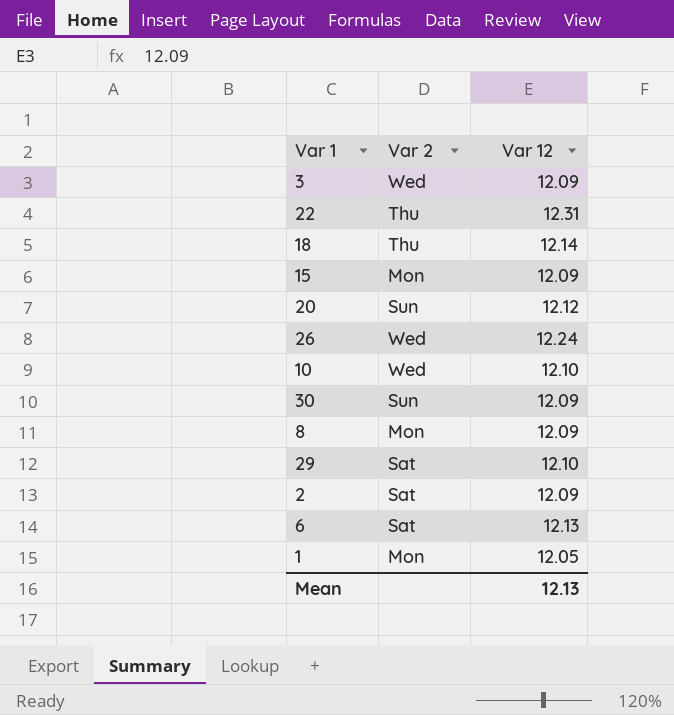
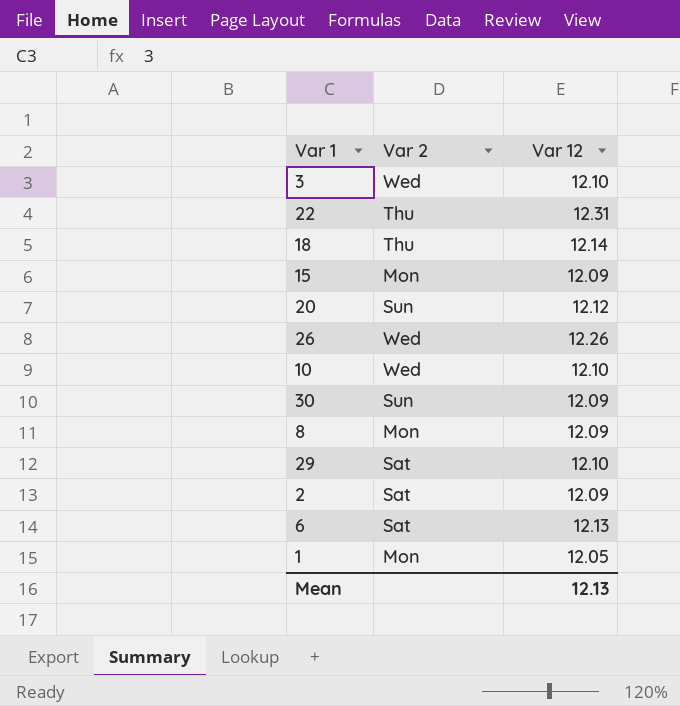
3 | Var 12: 12.09 -> 12.10
26 | Var 12: 12.24 -> 12.26

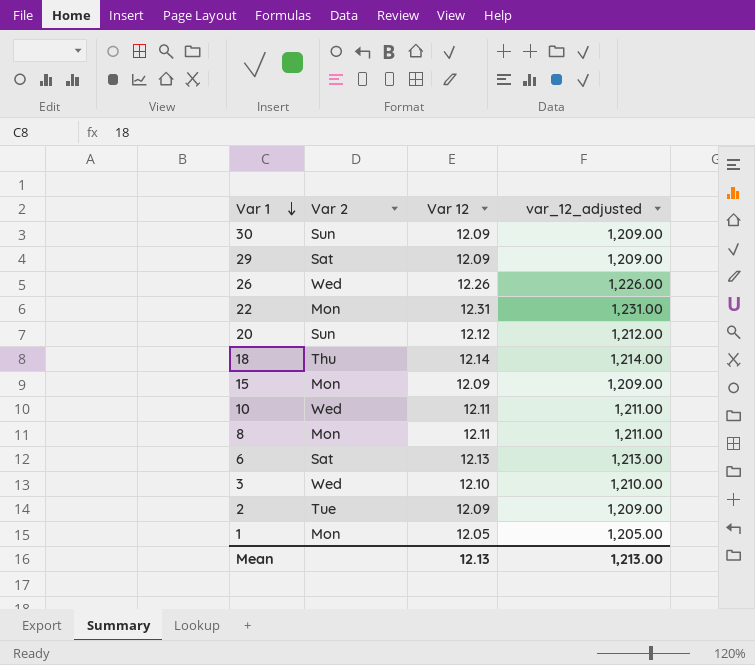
row order: none -> Var 1 descending
column var_12_adjusted | formula: none -> [Var 12] * 100
29 | Var 12: 12.10 -> 12.09
22 | Var 2: Thu -> Mon
10 | Var 12: 12.10 -> 12.11
8 | Var 12: 12.09 -> 12.11
2 | Var 2: Sat -> Tue

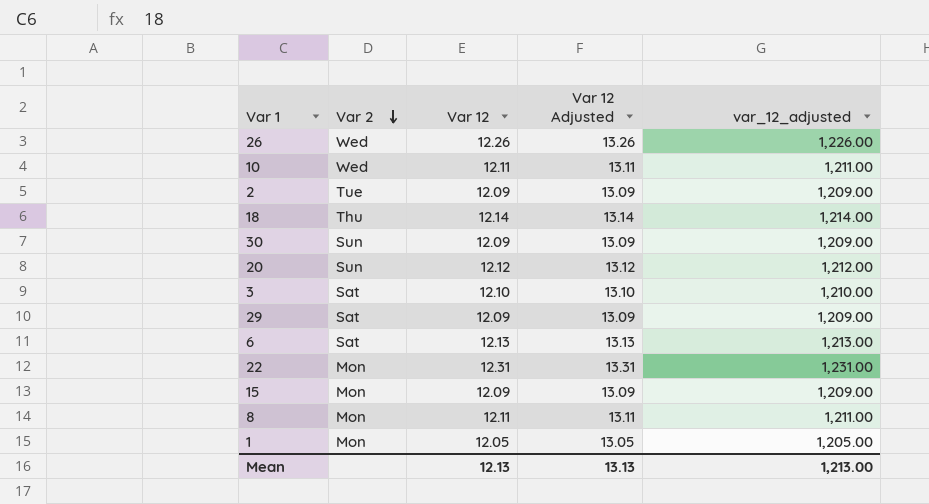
row order: Var 1 descending -> Var 2 descending
column Var 12 Adjusted | formula: none -> [Var 12] + 1
3 | Var 2: Wed -> Sat

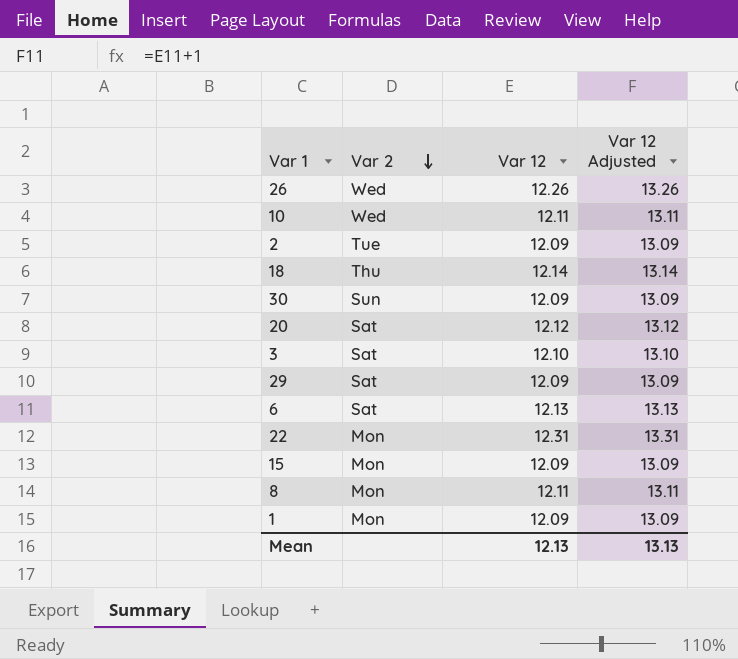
column var_12_adjusted | formula: [Var 12] * 100 -> none
20 | Var 2: Sun -> Sat
1 | Var 12: 12.05 -> 12.09
1 | Var 12 Adjusted: 13.05 -> 13.09

